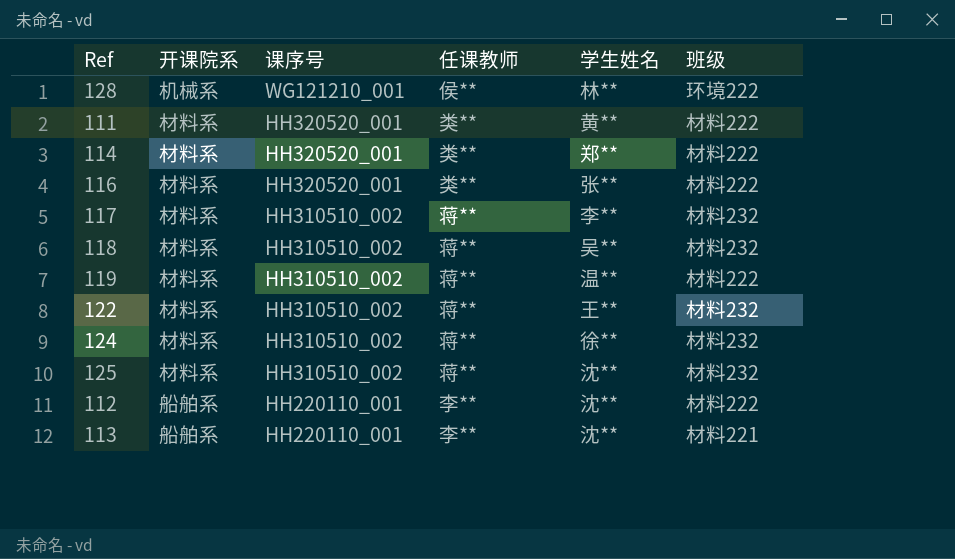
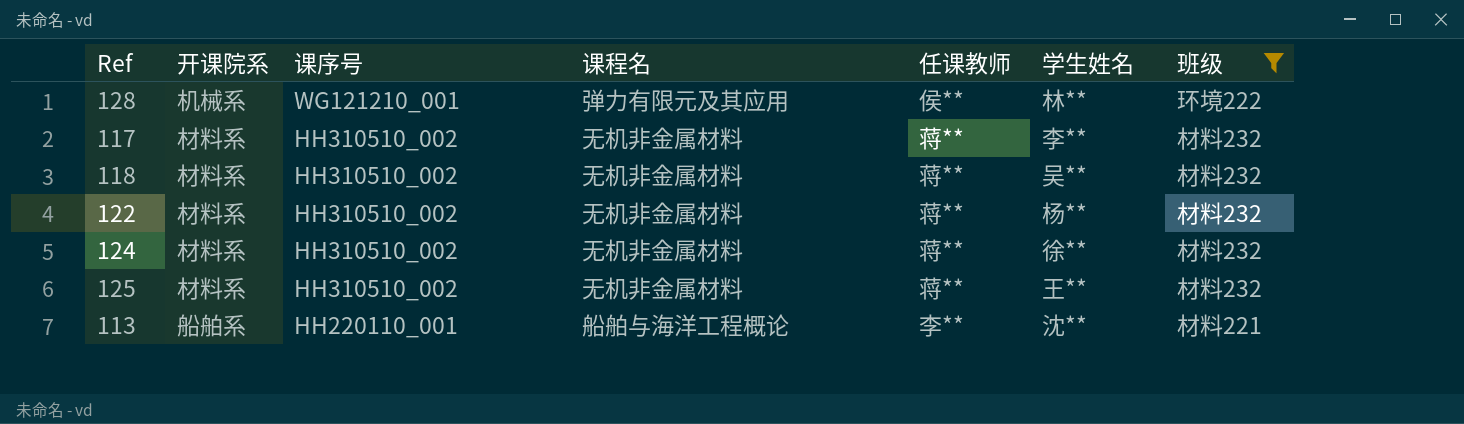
filter: none -> 班级 != 材料222
column 课程名 | position: none -> 4
122 | 学生姓名: 王** -> 杨**
125 | 学生姓名: 沈** -> 王**

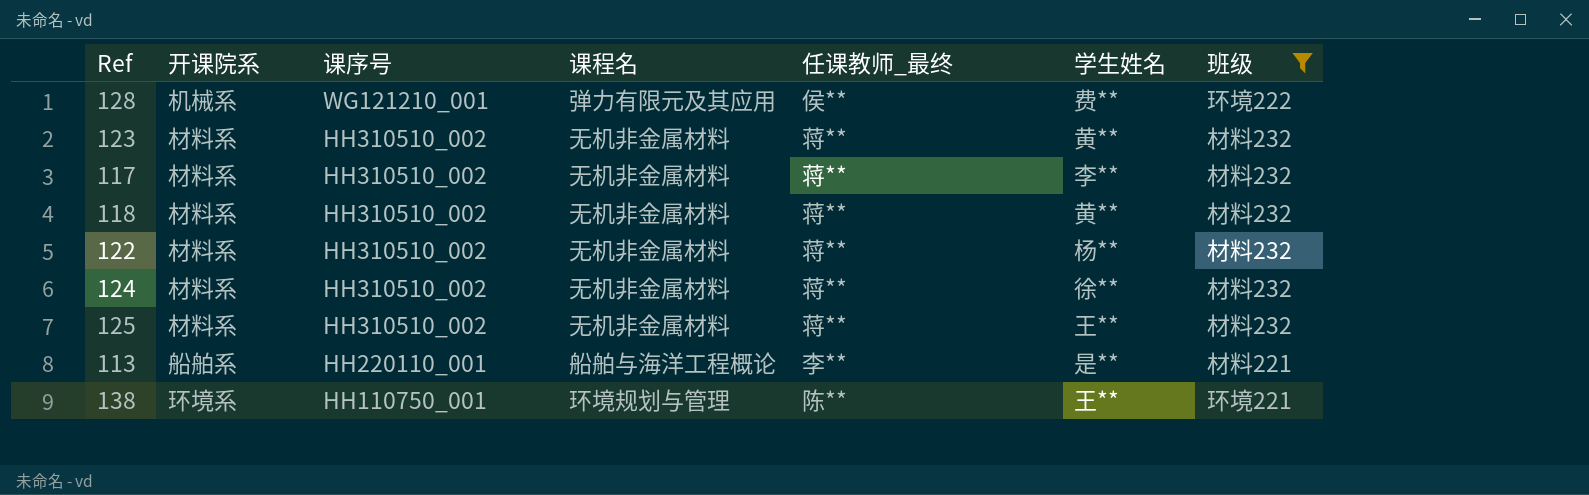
column name: 任课教师 -> 任课教师_最终
128 | 学生姓名: 林** -> 费**
row 123: none -> 材料系 | HH310510_002 | 无机非金属材料 | 蒋** | 黄** | 材料232
118 | 学生姓名: 吴** -> 黄**
113 | 学生姓名: 沈** -> 是**
row 138: none -> 环境系 | HH110750_001 | 环境规划与管理 | 陈** | 王** | 环境221

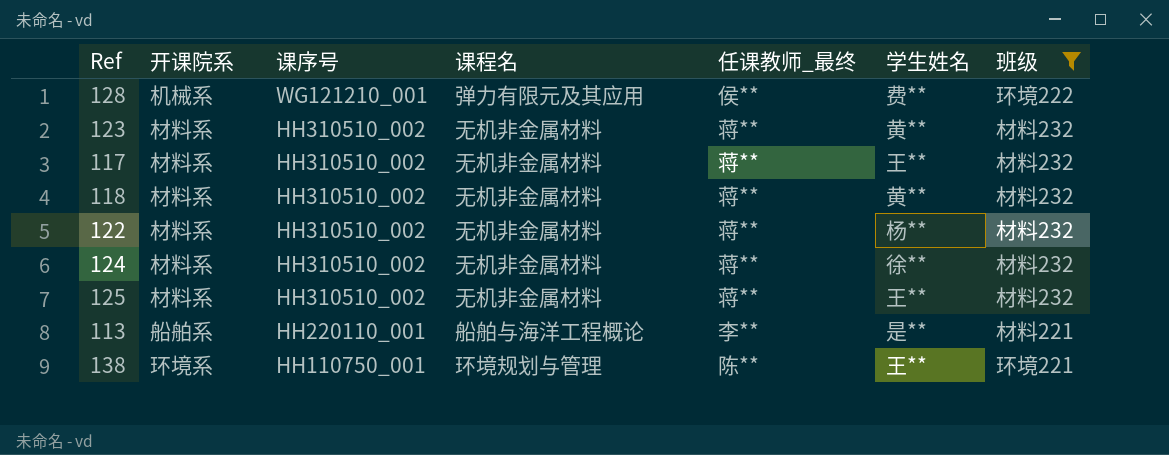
117 | 学生姓名: 李** -> 王**

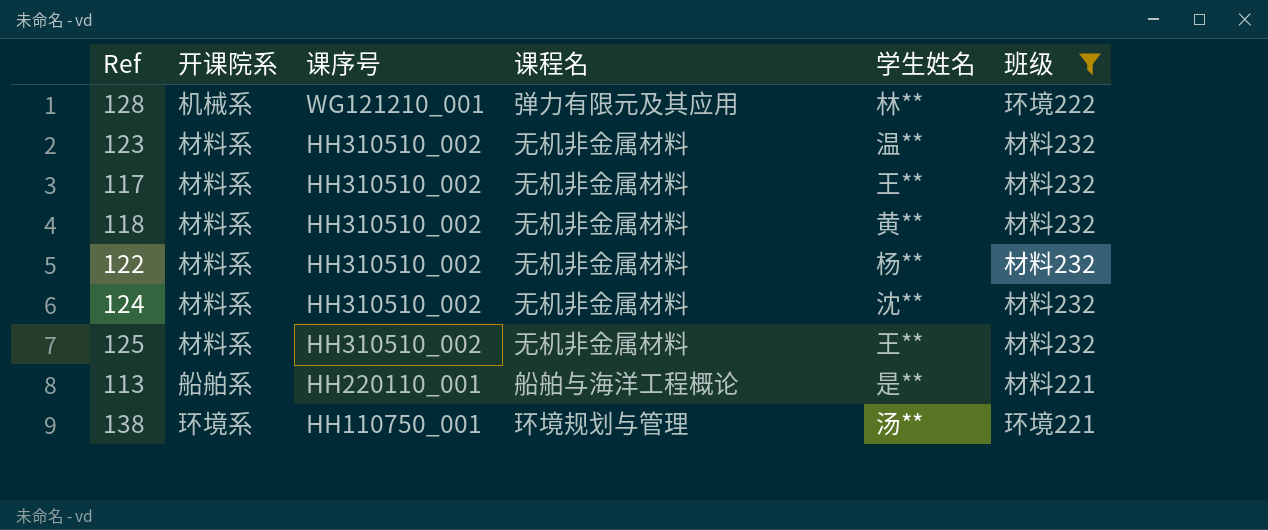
column 任课教师_最终 | position: 5 -> none
128 | 学生姓名: 费** -> 林**
123 | 学生姓名: 黄** -> 温**
124 | 学生姓名: 徐** -> 沈**
138 | 学生姓名: 王** -> 汤**

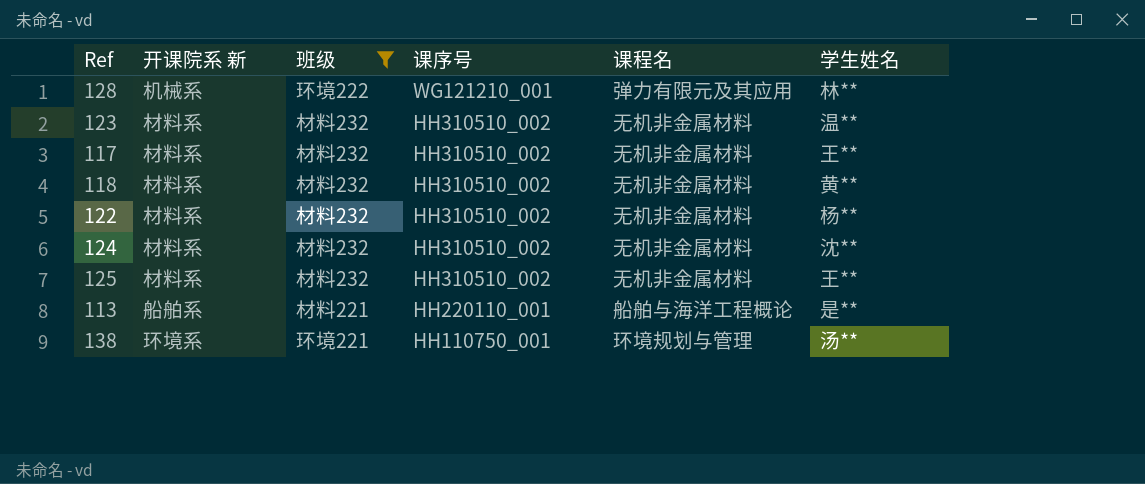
column name: 开课院系 -> 开课院系 新
column 班级 | position: 6 -> 3

